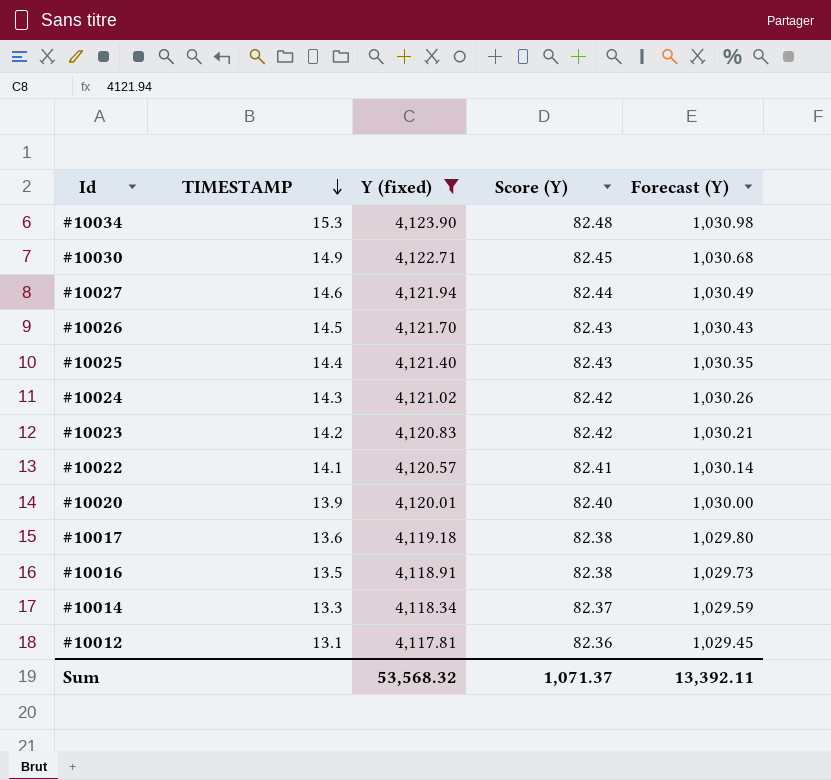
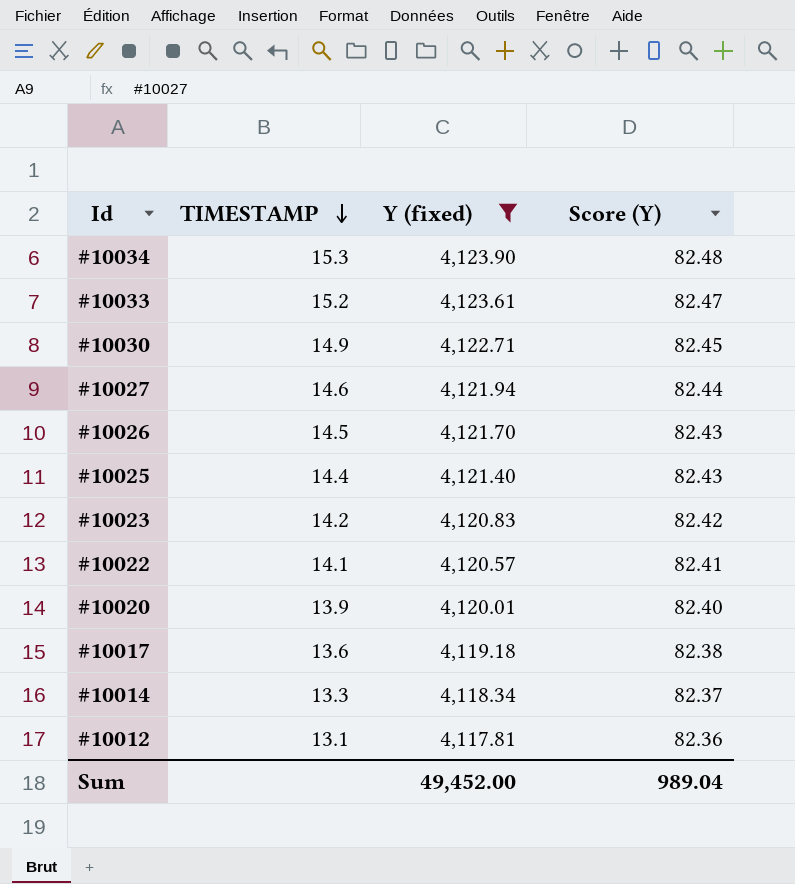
column Forecast (Y) | formula: [Y (fixed)] * 0.25 -> none
row #10024: 14.3 | 4,121.02 | 82.42 | 1,030.26 -> none
row #10016: 13.5 | 4,118.91 | 82.38 | 1,029.73 -> none
row #10033: none -> 15.2 | 4,123.61 | 82.47
Sum | Y (fixed): 53,568.32 -> 49,452.00
Sum | Score (Y): 1,071.37 -> 989.04

